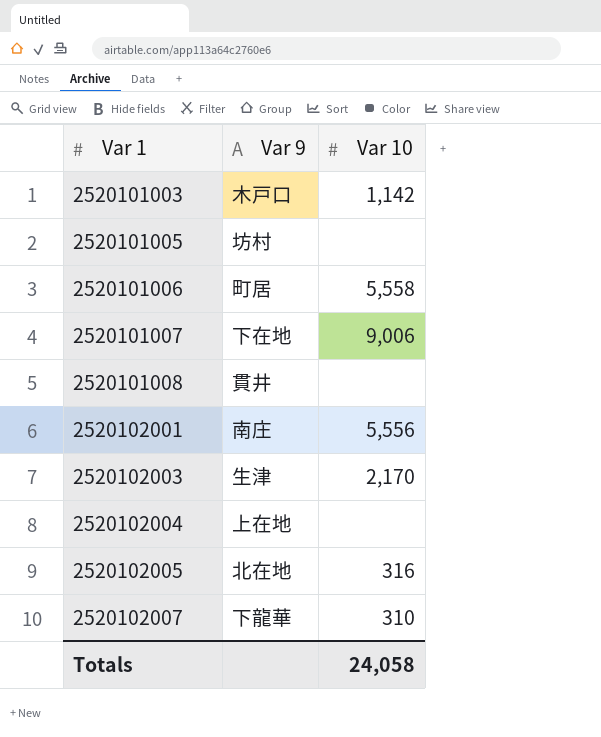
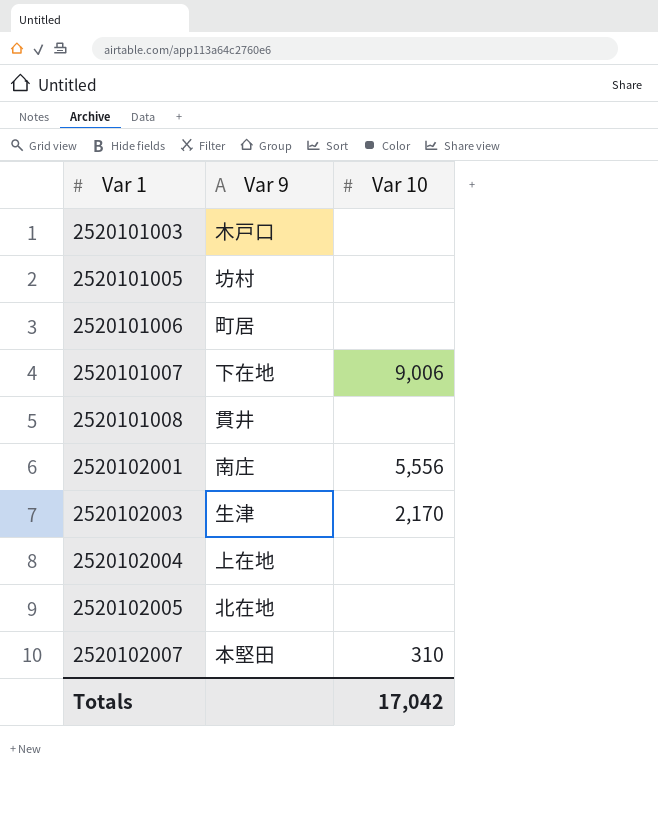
2520101003 | Var 10: 1,142 -> none
2520101006 | Var 10: 5,558 -> none
2520102005 | Var 10: 316 -> none
2520102007 | Var 9: 下龍華 -> 本堅田
Totals | Var 10: 24,058 -> 17,042

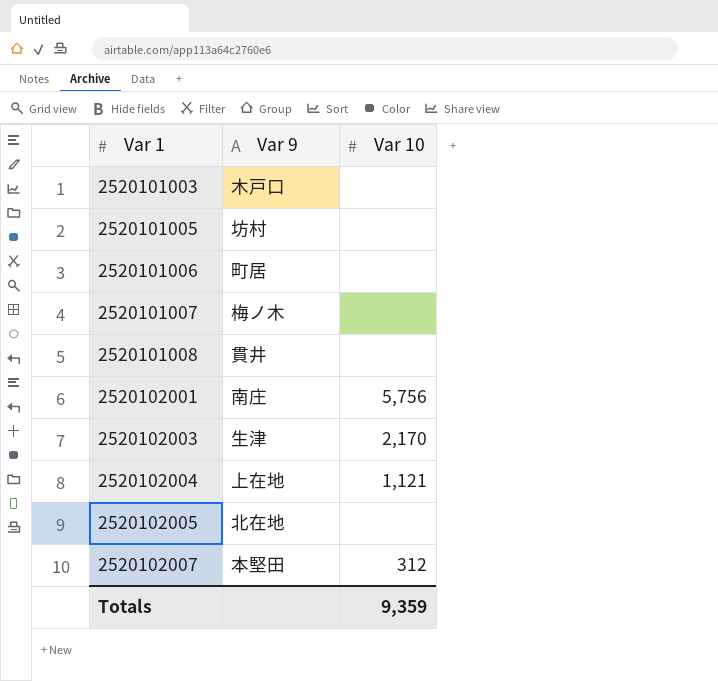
2520101007 | Var 9: 下在地 -> 梅ノ木
2520101007 | Var 10: 9,006 -> none
2520102001 | Var 10: 5,556 -> 5,756
2520102004 | Var 10: none -> 1,121
2520102007 | Var 10: 310 -> 312
Totals | Var 10: 17,042 -> 9,359

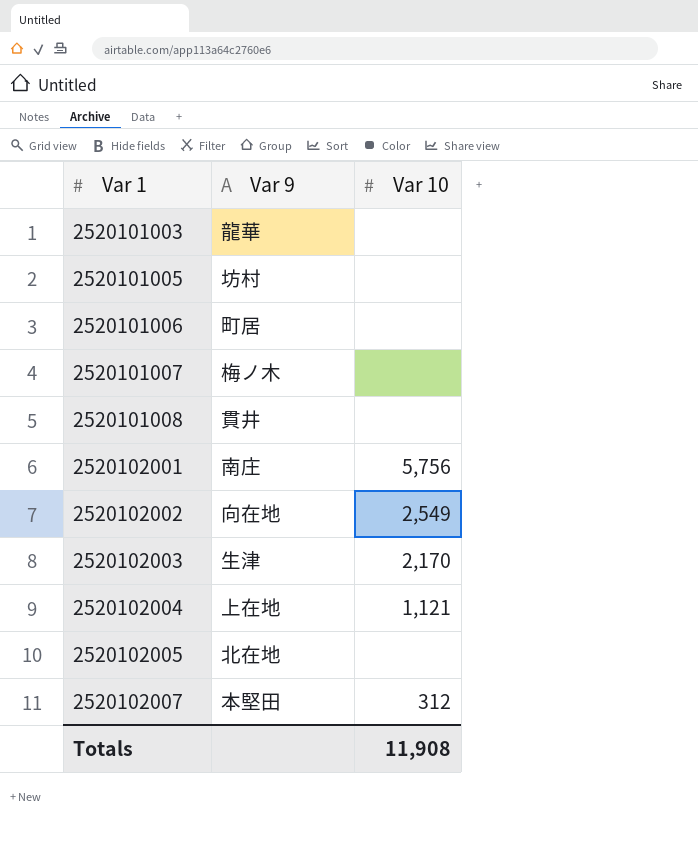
2520101003 | Var 9: 木戸口 -> 龍華
row 2520102002: none -> 向在地 | 2,549
Totals | Var 10: 9,359 -> 11,908

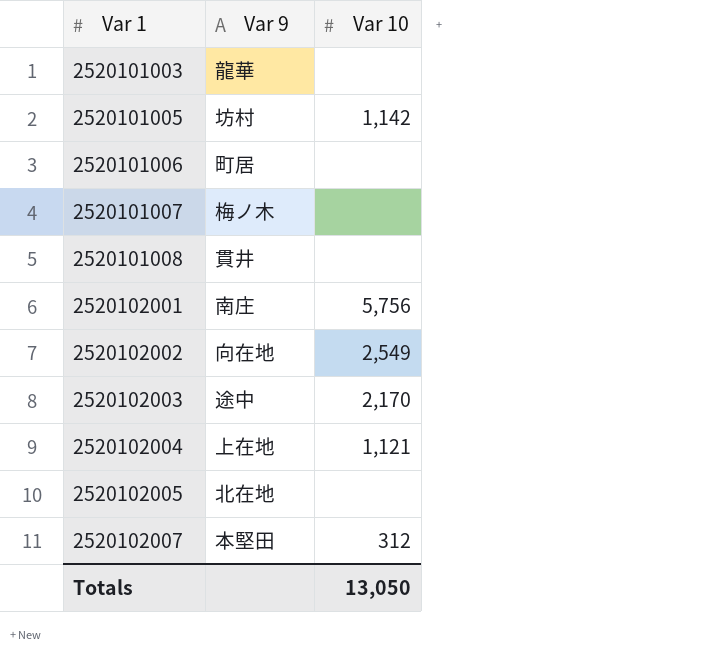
2520101005 | Var 10: none -> 1,142
2520102003 | Var 9: 生津 -> 途中
Totals | Var 10: 11,908 -> 13,050

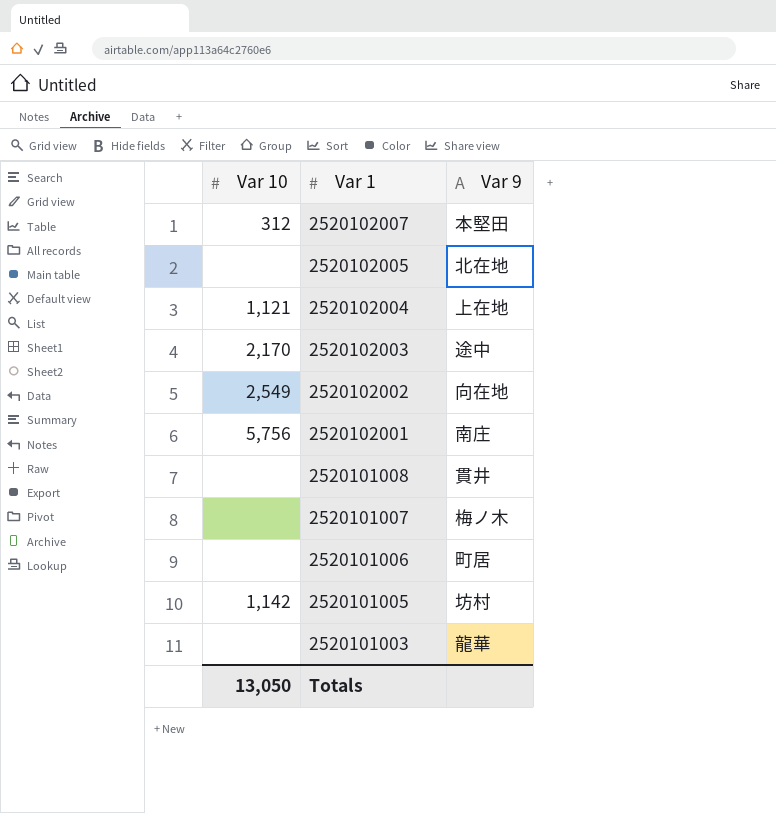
row order: Var 1 ascending -> Var 1 descending
column Var 10 | position: 3 -> 1

